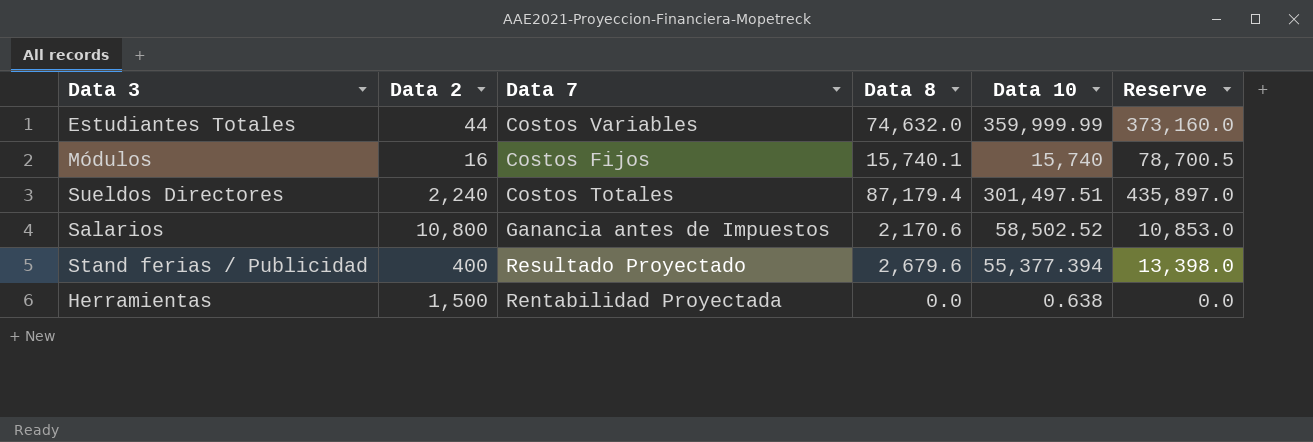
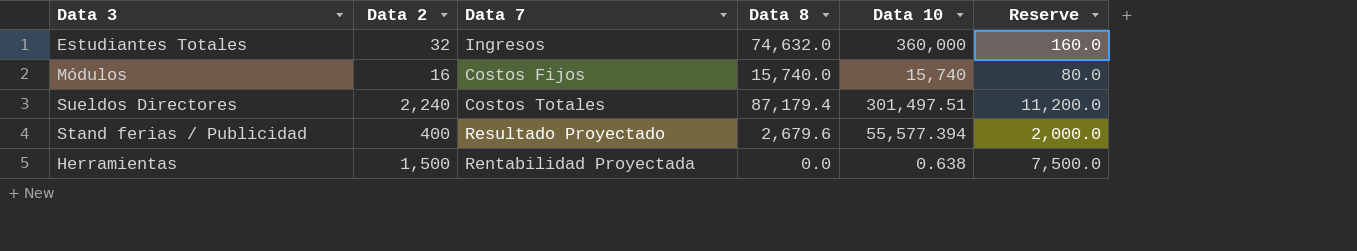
column Reserve | formula: [Data 8] * 5 -> [Data 2] * 5
row Salarios: 10,800 | Ganancia antes de Impuestos | 2,170.6 | 58,502.52 | 10,853.0 -> none
Estudiantes Totales | Data 2: 44 -> 32
Estudiantes Totales | Data 7: Costos Variables -> Ingresos
Estudiantes Totales | Data 10: 359,999.99 -> 360,000
Módulos | Data 8: 15,740.1 -> 15,740.0
Stand ferias / Publicidad | Data 10: 55,377.394 -> 55,577.394

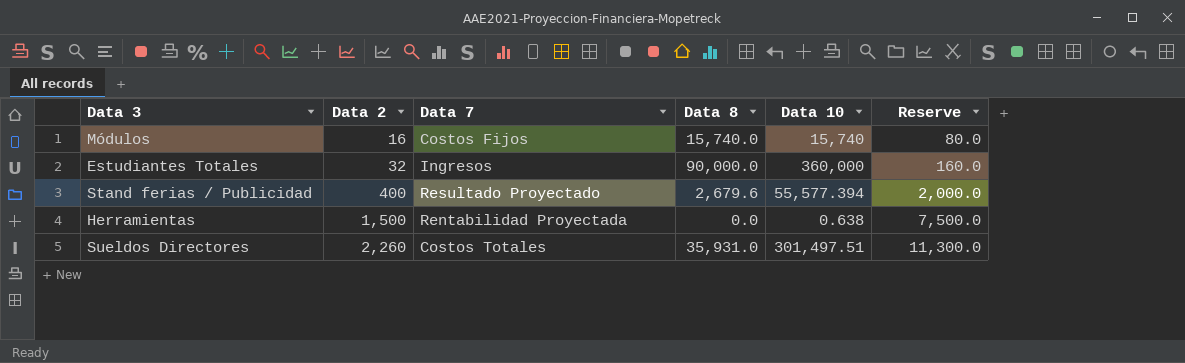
row order: none -> Data 2 ascending
Estudiantes Totales | Data 8: 74,632.0 -> 90,000.0
Sueldos Directores | Data 2: 2,240 -> 2,260
Sueldos Directores | Data 8: 87,179.4 -> 35,931.0
Sueldos Directores | Reserve: 11,200.0 -> 11,300.0

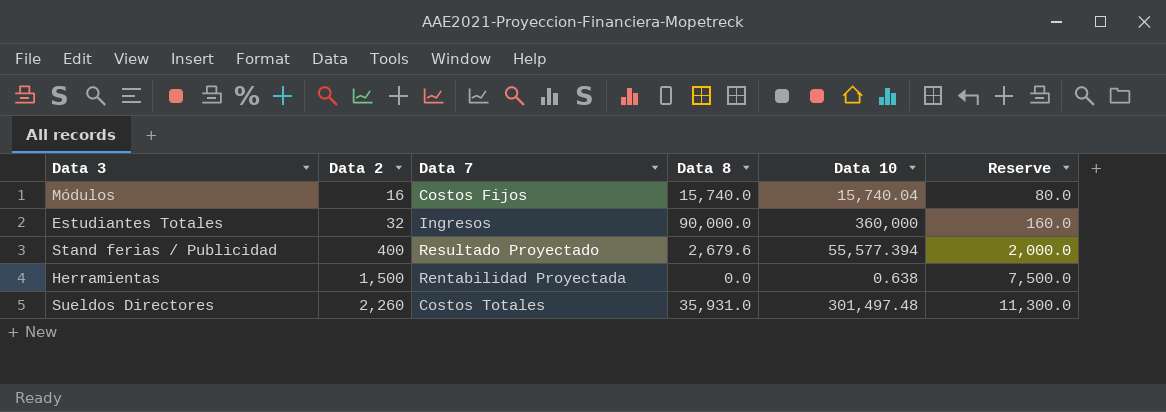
Módulos | Data 10: 15,740 -> 15,740.04
Sueldos Directores | Data 10: 301,497.51 -> 301,497.48

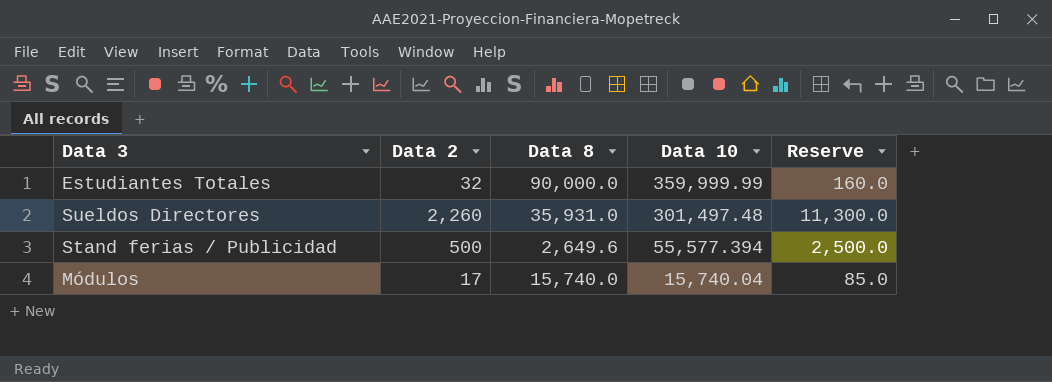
row order: Data 2 ascending -> Data 10 descending
column Data 7 | position: 3 -> none
row Herramientas: 1,500 | Rentabilidad Proyectada | 0.0 | 0.638 | 7,500.0 -> none
Estudiantes Totales | Data 10: 360,000 -> 359,999.99
Stand ferias / Publicidad | Data 2: 400 -> 500
Stand ferias / Publicidad | Data 8: 2,679.6 -> 2,649.6
Stand ferias / Publicidad | Reserve: 2,000.0 -> 2,500.0
Módulos | Data 2: 16 -> 17
Módulos | Reserve: 80.0 -> 85.0

